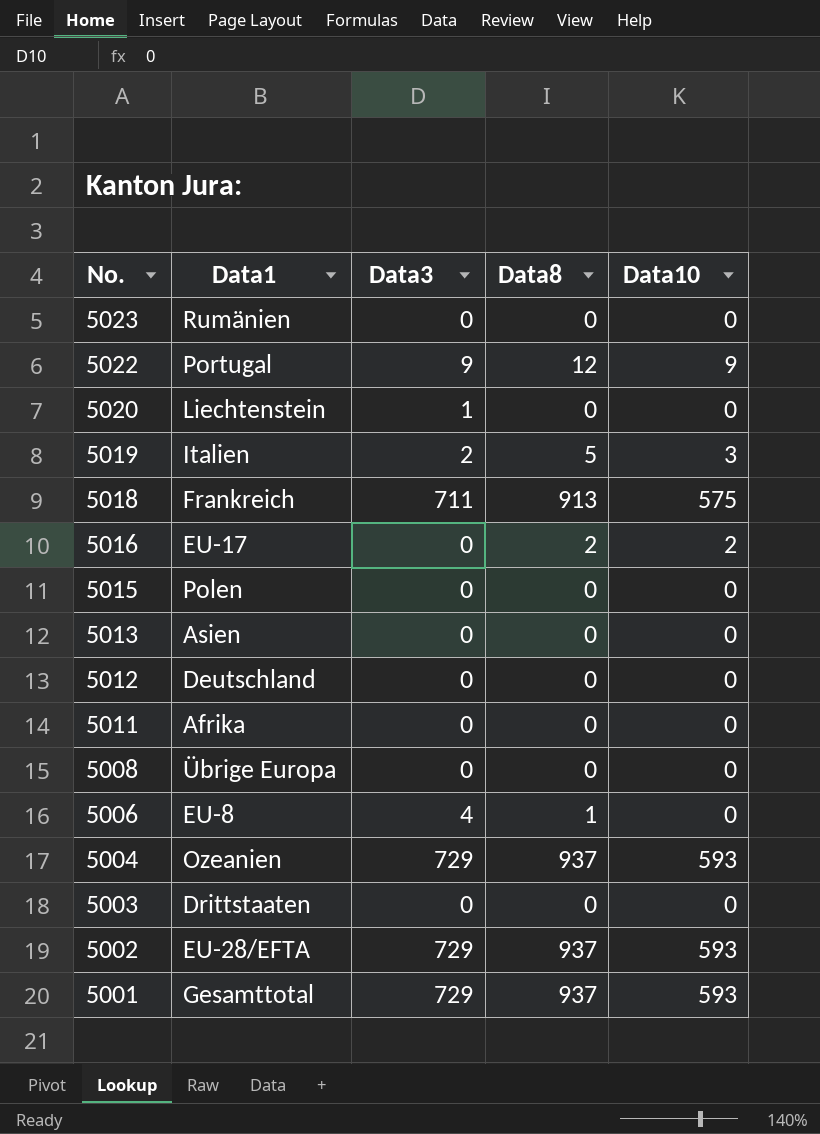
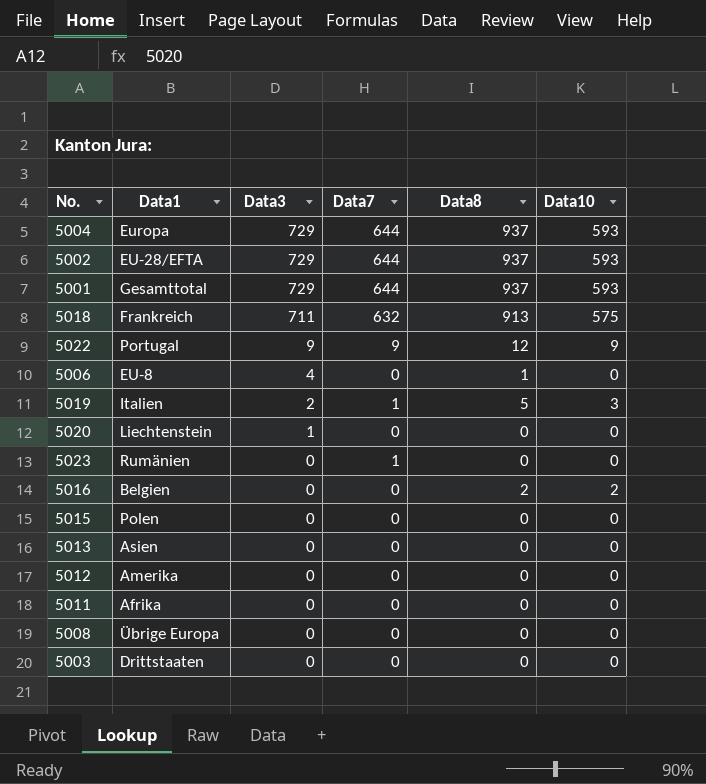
row order: No. descending -> Data3 descending
column Data7 | position: none -> 4
5004 | Data1: Ozeanien -> Europa
5016 | Data1: EU-17 -> Belgien
5012 | Data1: Deutschland -> Amerika

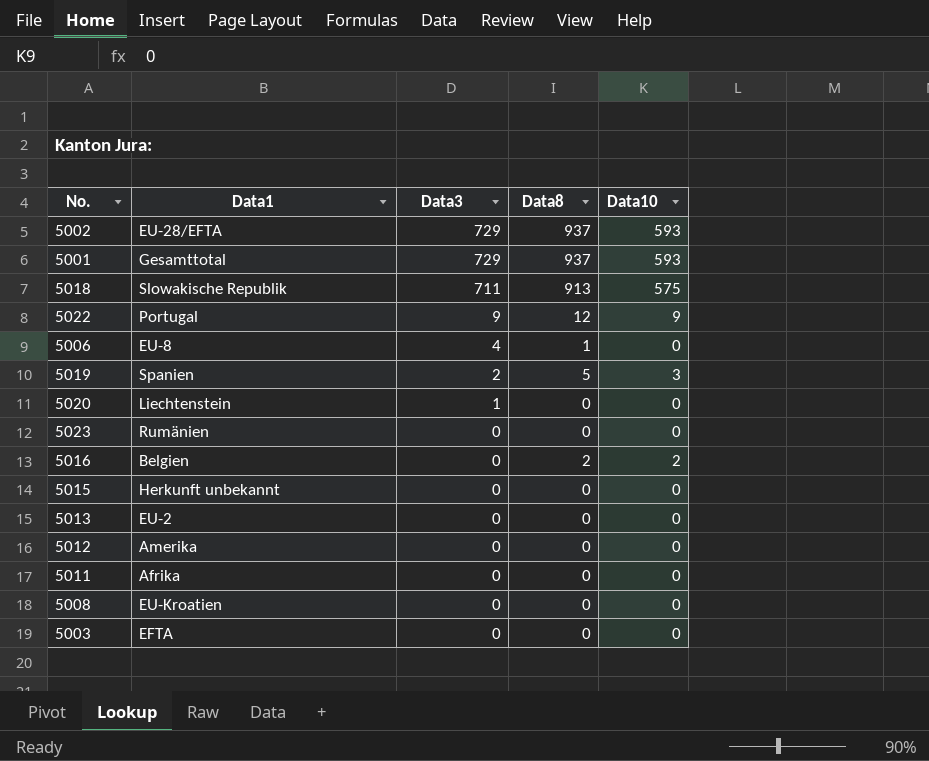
column Data7 | position: 4 -> none
row 5004: Europa | 729 | 644 | 937 | 593 -> none
5018 | Data1: Frankreich -> Slowakische Republik
5019 | Data1: Italien -> Spanien
5015 | Data1: Polen -> Herkunft unbekannt
5013 | Data1: Asien -> EU-2
5008 | Data1: Übrige Europa -> EU-Kroatien
5003 | Data1: Drittstaaten -> EFTA

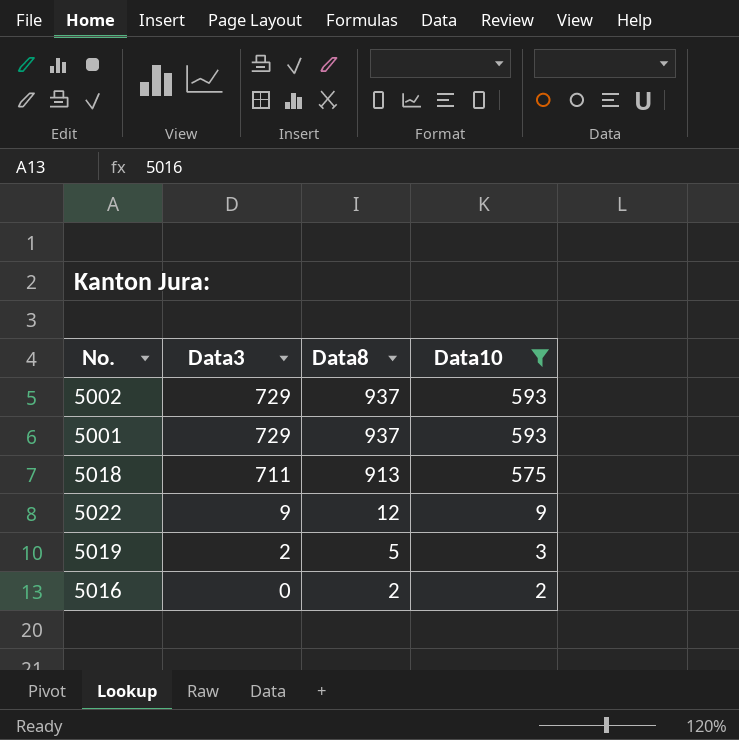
filter: none -> Data10 != 0
column Data1 | position: 2 -> none

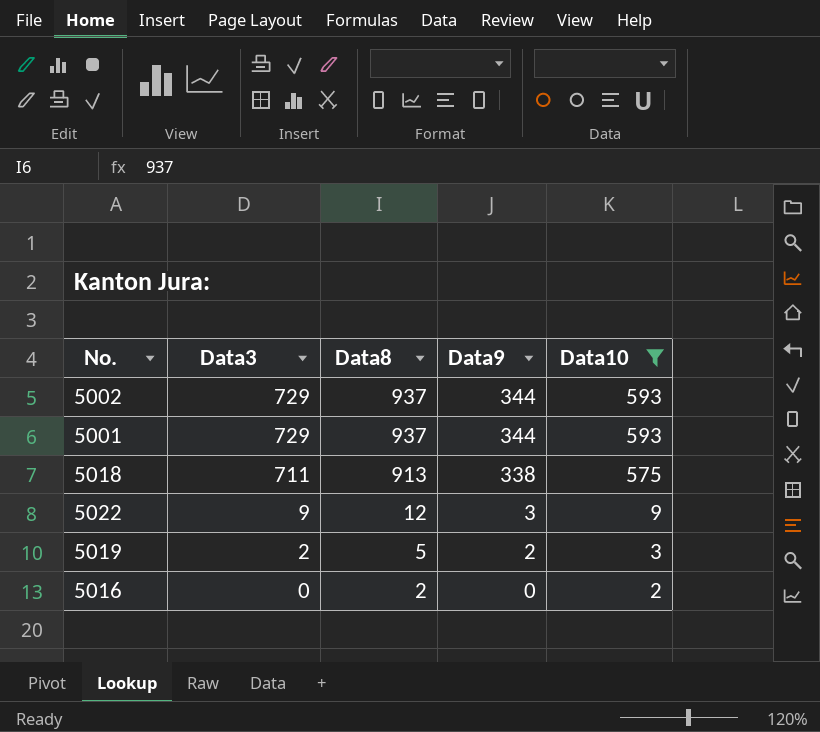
column Data9 | position: none -> 4

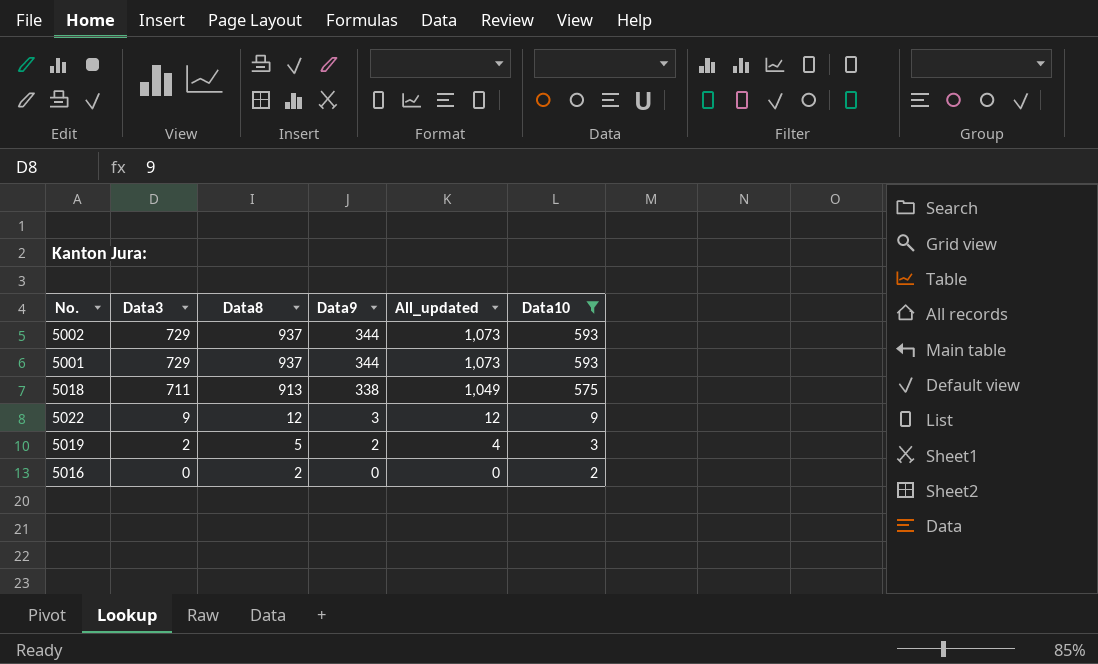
column All_updated | formula: none -> [Data3] + [Data9]

